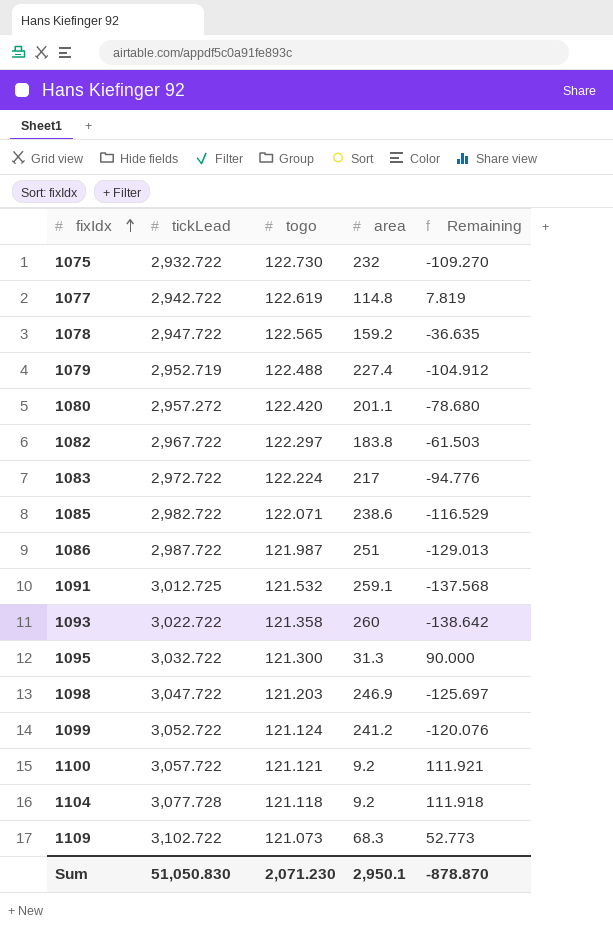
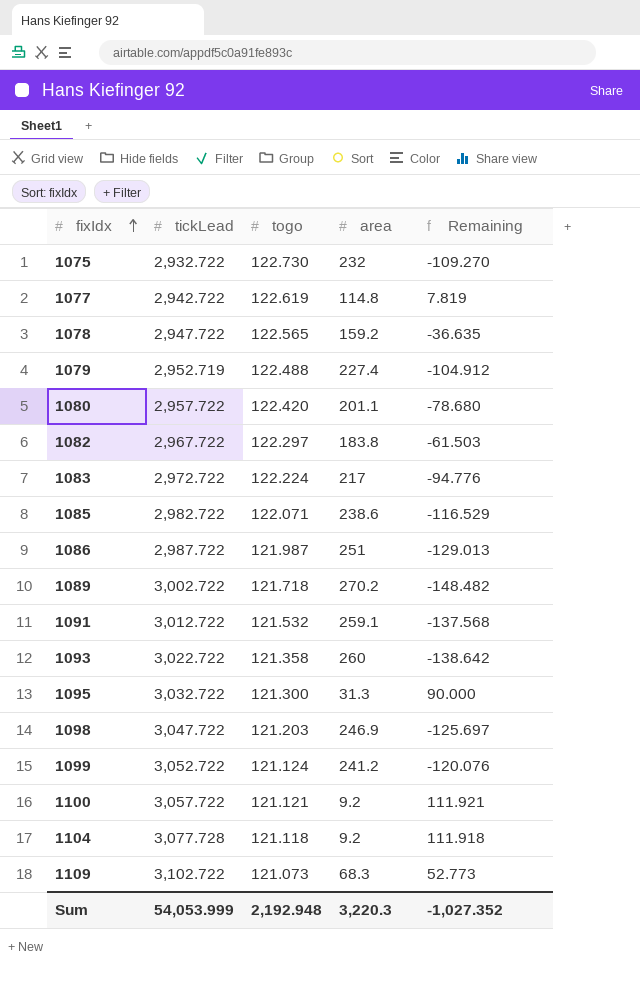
1080 | tickLead: 2,957.272 -> 2,957.722
row 1089: none -> 3,002.722 | 121.718 | 270.2 | -148.482
1091 | tickLead: 3,012.725 -> 3,012.722
Sum | tickLead: 51,050.830 -> 54,053.999
Sum | togo: 2,071.230 -> 2,192.948
Sum | area: 2,950.1 -> 3,220.3
Sum | Remaining: -878.870 -> -1,027.352

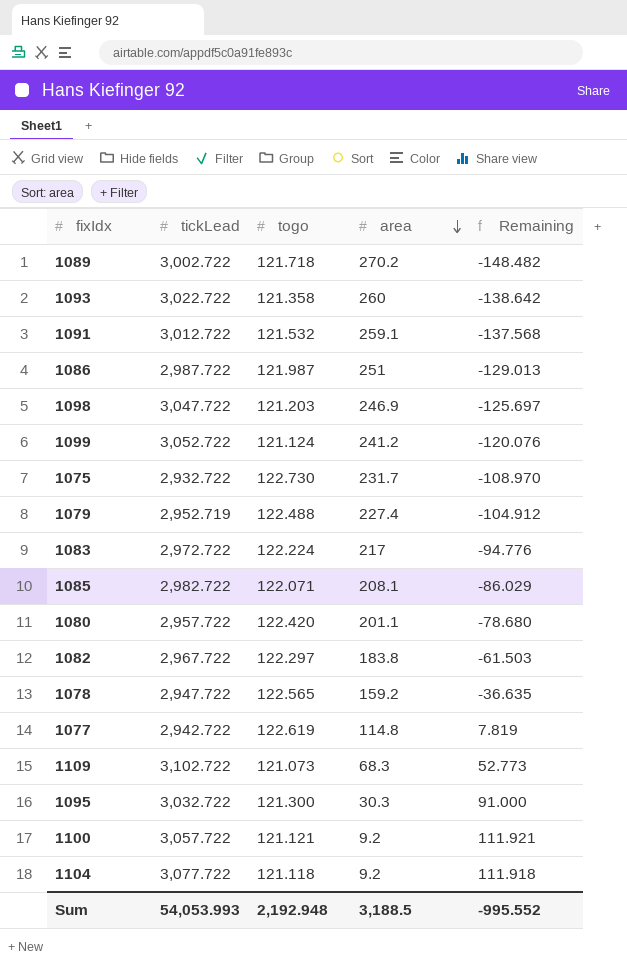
row order: fixIdx ascending -> area descending
1075 | area: 232 -> 231.7
1075 | Remaining: -109.270 -> -108.970
1085 | area: 238.6 -> 208.1
1085 | Remaining: -116.529 -> -86.029
1095 | area: 31.3 -> 30.3
1095 | Remaining: 90.000 -> 91.000
1104 | tickLead: 3,077.728 -> 3,077.722
Sum | tickLead: 54,053.999 -> 54,053.993
Sum | area: 3,220.3 -> 3,188.5
Sum | Remaining: -1,027.352 -> -995.552

